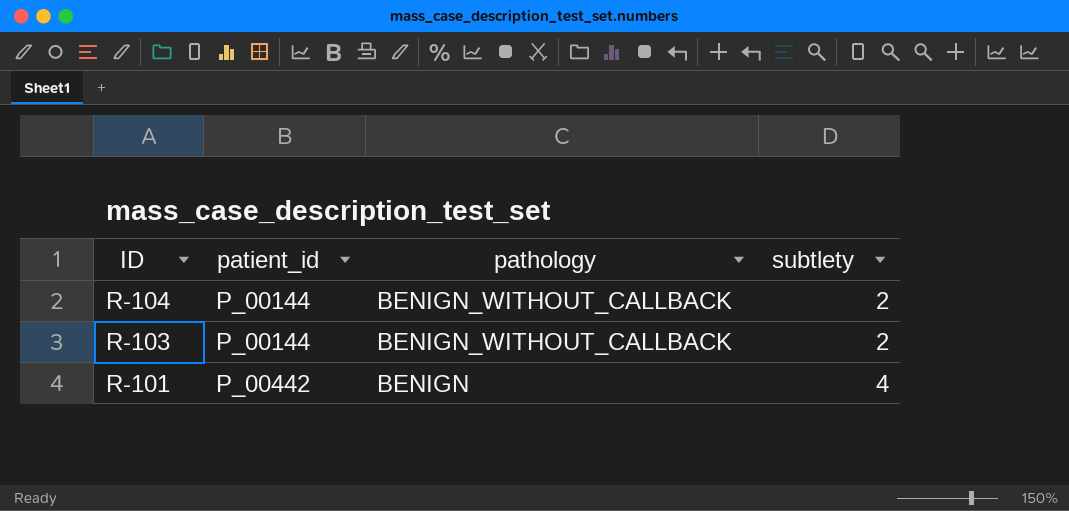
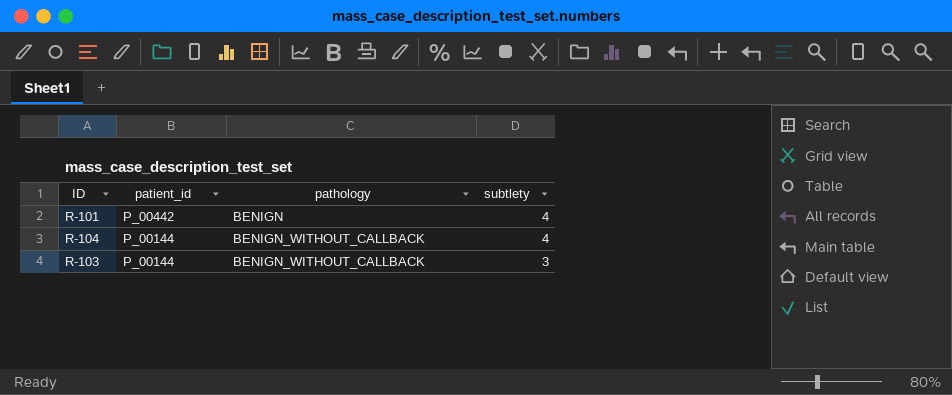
row order: ID descending -> patient_id descending
R-104 | subtlety: 2 -> 4
R-103 | subtlety: 2 -> 3

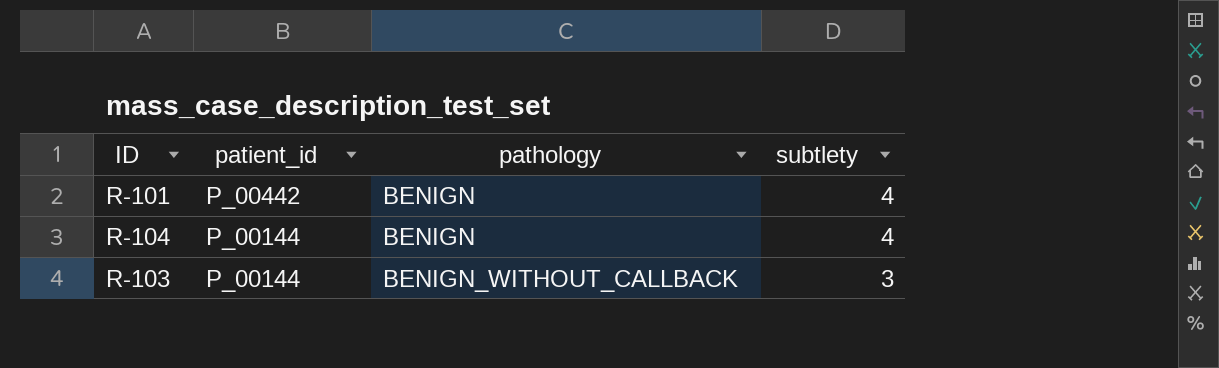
R-104 | pathology: BENIGN_WITHOUT_CALLBACK -> BENIGN

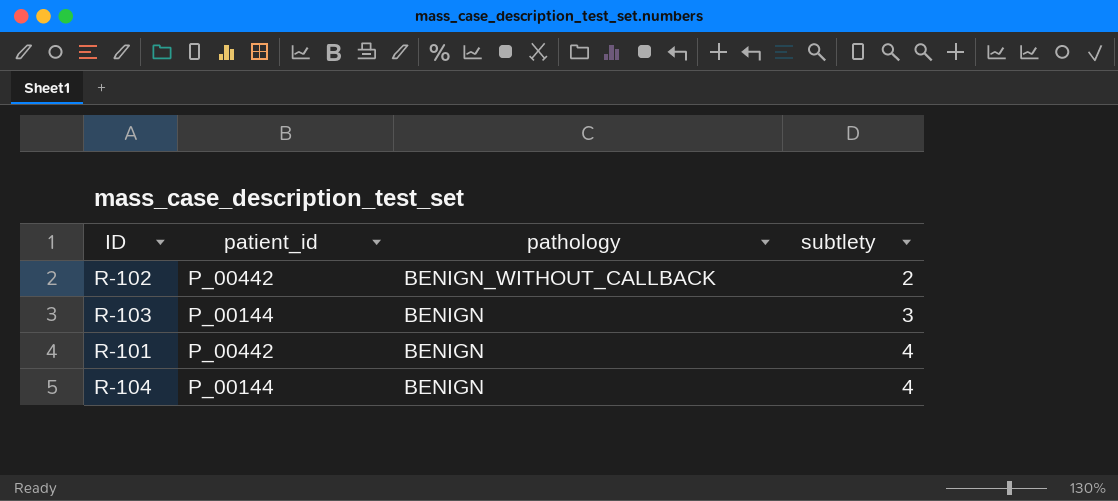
row order: patient_id descending -> pathology descending
row R-102: none -> P_00442 | BENIGN_WITHOUT_CALLBACK | 2
R-103 | pathology: BENIGN_WITHOUT_CALLBACK -> BENIGN

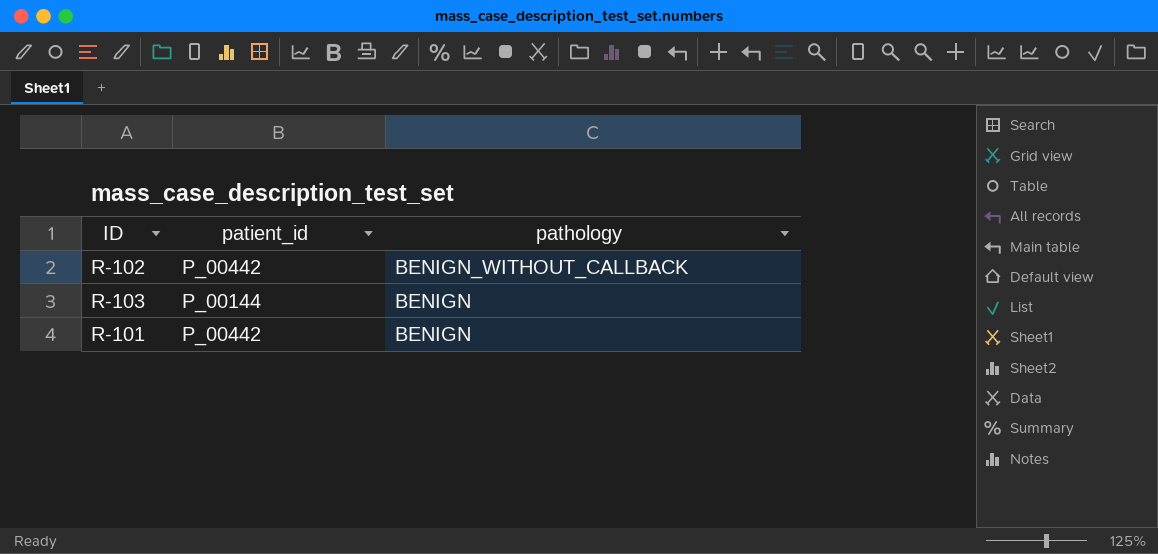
column subtlety | position: 4 -> none
row R-104: P_00144 | BENIGN | 4 -> none

